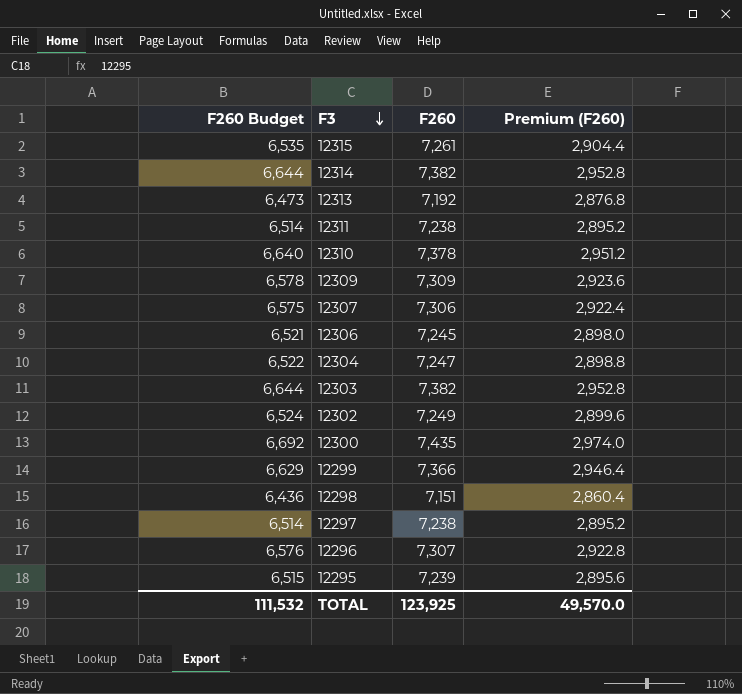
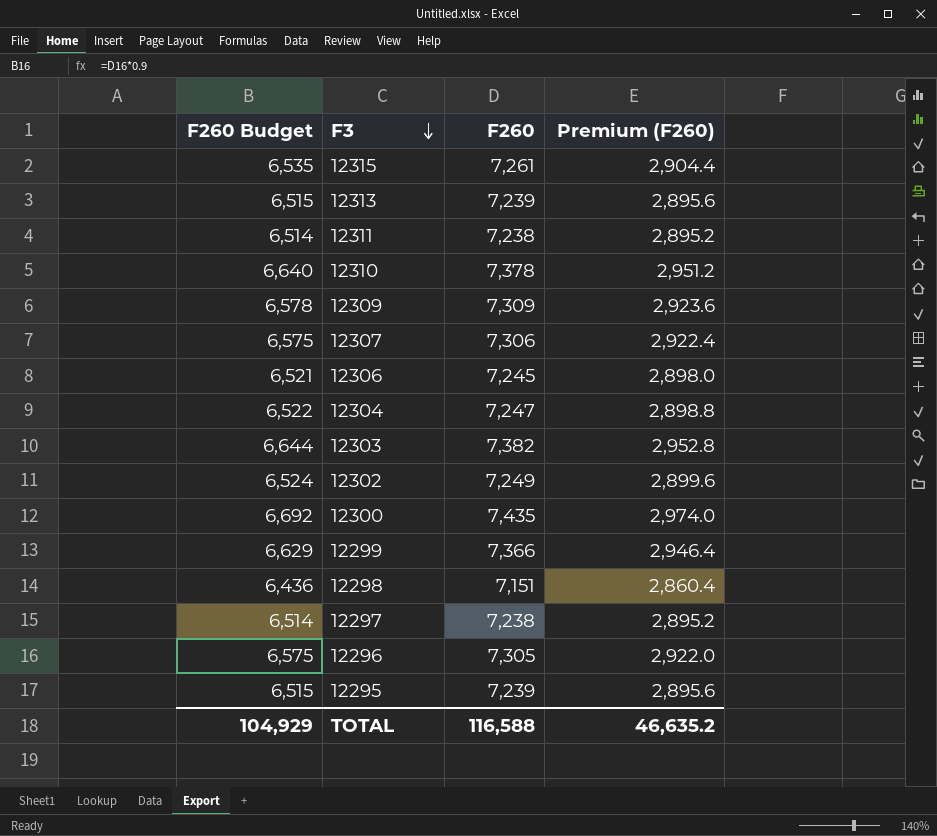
row 12314: 6,644 | 7,382 | 2,952.8 -> none
12313 | F260 Budget: 6,473 -> 6,515
12313 | F260: 7,192 -> 7,239
12313 | Premium (F260): 2,876.8 -> 2,895.6
12296 | F260 Budget: 6,576 -> 6,575
12296 | F260: 7,307 -> 7,305
12296 | Premium (F260): 2,922.8 -> 2,922.0
TOTAL | F260 Budget: 111,532 -> 104,929
TOTAL | F260: 123,925 -> 116,588
TOTAL | Premium (F260): 49,570.0 -> 46,635.2

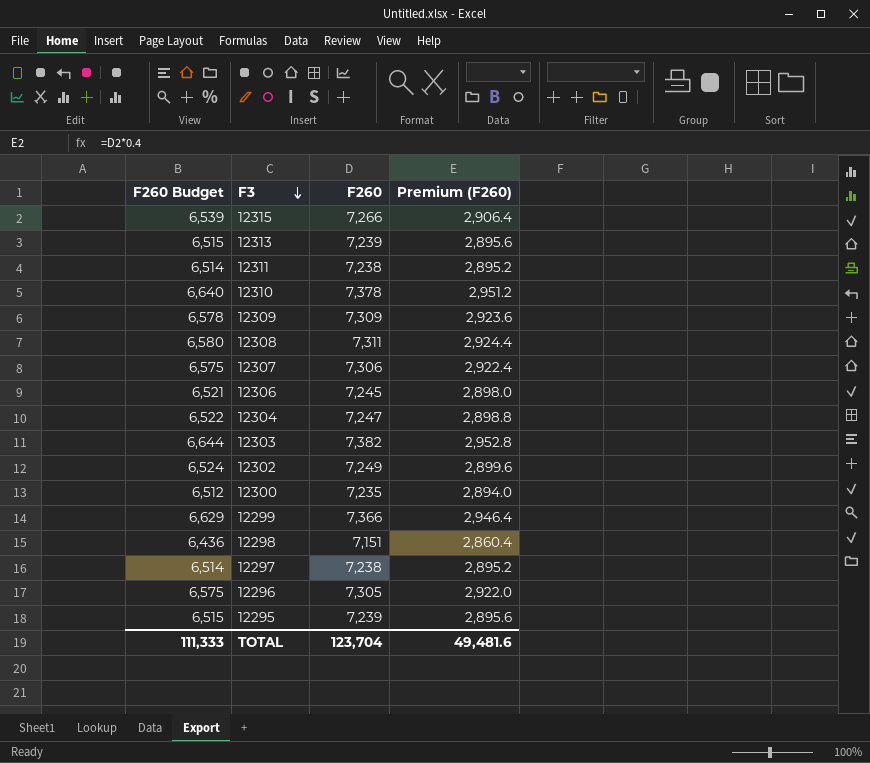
12315 | F260 Budget: 6,535 -> 6,539
12315 | F260: 7,261 -> 7,266
12315 | Premium (F260): 2,904.4 -> 2,906.4
row 12308: none -> 6,580 | 7,311 | 2,924.4
12300 | F260 Budget: 6,692 -> 6,512
12300 | F260: 7,435 -> 7,235
12300 | Premium (F260): 2,974.0 -> 2,894.0
TOTAL | F260 Budget: 104,929 -> 111,333
TOTAL | F260: 116,588 -> 123,704
TOTAL | Premium (F260): 46,635.2 -> 49,481.6

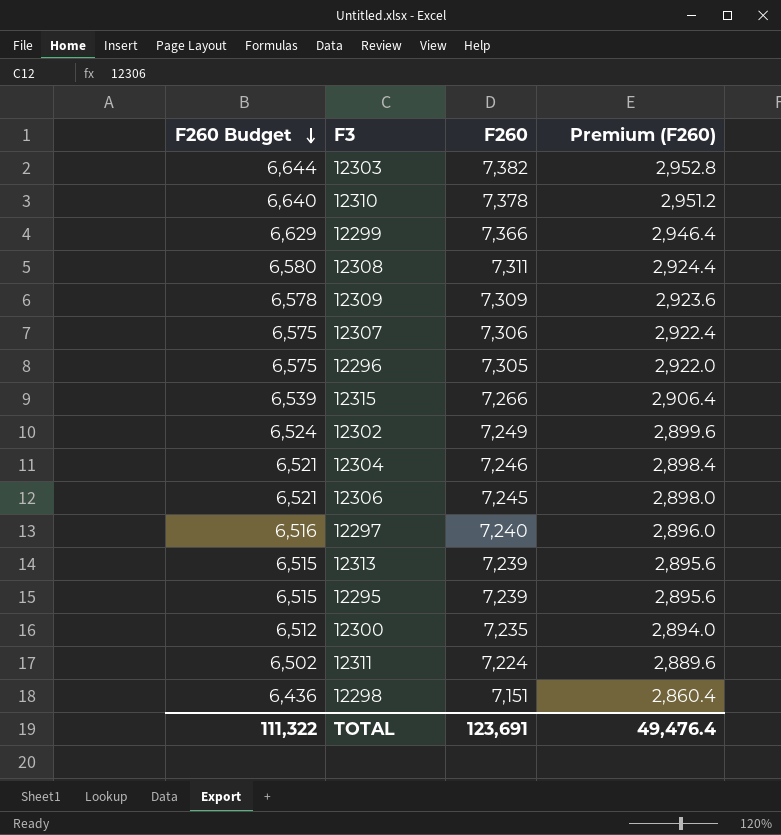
row order: F3 descending -> F260 Budget descending
12304 | F260 Budget: 6,522 -> 6,521
12304 | F260: 7,247 -> 7,246
12304 | Premium (F260): 2,898.8 -> 2,898.4
12297 | F260 Budget: 6,514 -> 6,516
12297 | F260: 7,238 -> 7,240
12297 | Premium (F260): 2,895.2 -> 2,896.0
12311 | F260 Budget: 6,514 -> 6,502
12311 | F260: 7,238 -> 7,224
12311 | Premium (F260): 2,895.2 -> 2,889.6
TOTAL | F260 Budget: 111,333 -> 111,322
TOTAL | F260: 123,704 -> 123,691
TOTAL | Premium (F260): 49,481.6 -> 49,476.4

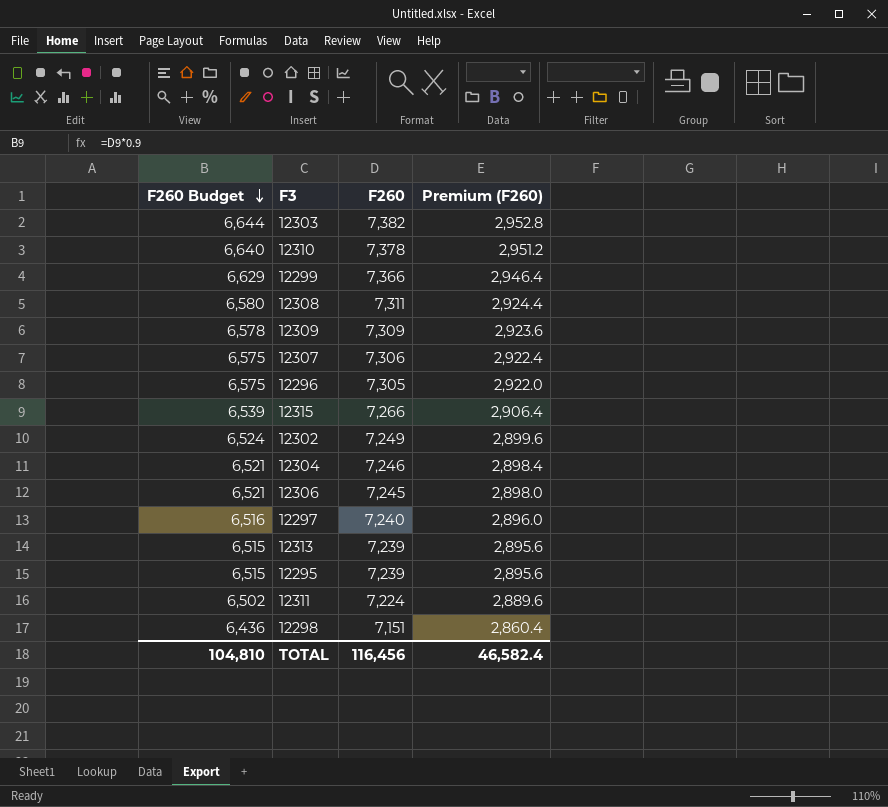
row 12300: 6,512 | 7,235 | 2,894.0 -> none
TOTAL | F260 Budget: 111,322 -> 104,810
TOTAL | F260: 123,691 -> 116,456
TOTAL | Premium (F260): 49,476.4 -> 46,582.4

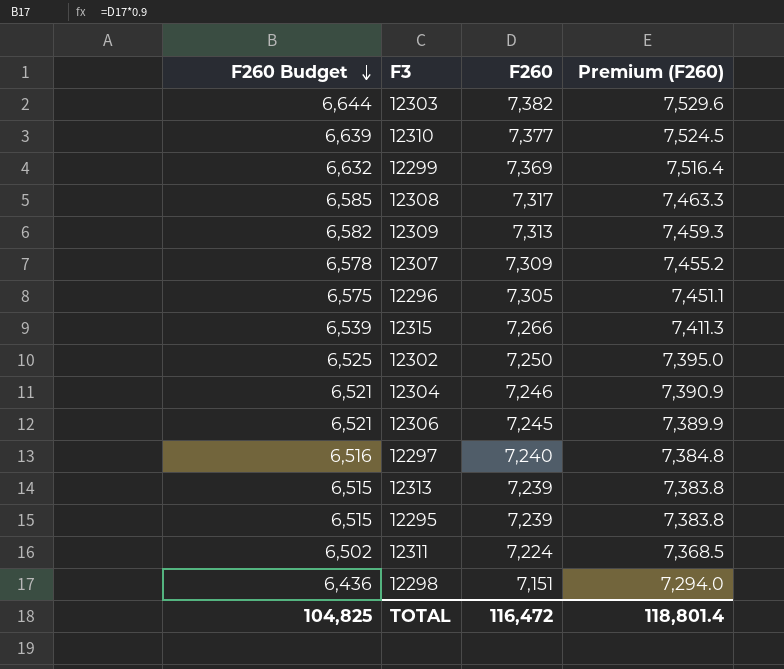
column Premium (F260) | formula: [F260] * 0.4 -> [F260] * 1.02
12310 | F260 Budget: 6,640 -> 6,639
12310 | F260: 7,378 -> 7,377
12299 | F260 Budget: 6,629 -> 6,632
12299 | F260: 7,366 -> 7,369
12308 | F260 Budget: 6,580 -> 6,585
12308 | F260: 7,311 -> 7,317
12309 | F260 Budget: 6,578 -> 6,582
12309 | F260: 7,309 -> 7,313
12307 | F260 Budget: 6,575 -> 6,578
12307 | F260: 7,306 -> 7,309
12302 | F260 Budget: 6,524 -> 6,525
12302 | F260: 7,249 -> 7,250
TOTAL | F260 Budget: 104,810 -> 104,825
TOTAL | F260: 116,456 -> 116,472
TOTAL | Premium (F260): 46,582.4 -> 118,801.4

